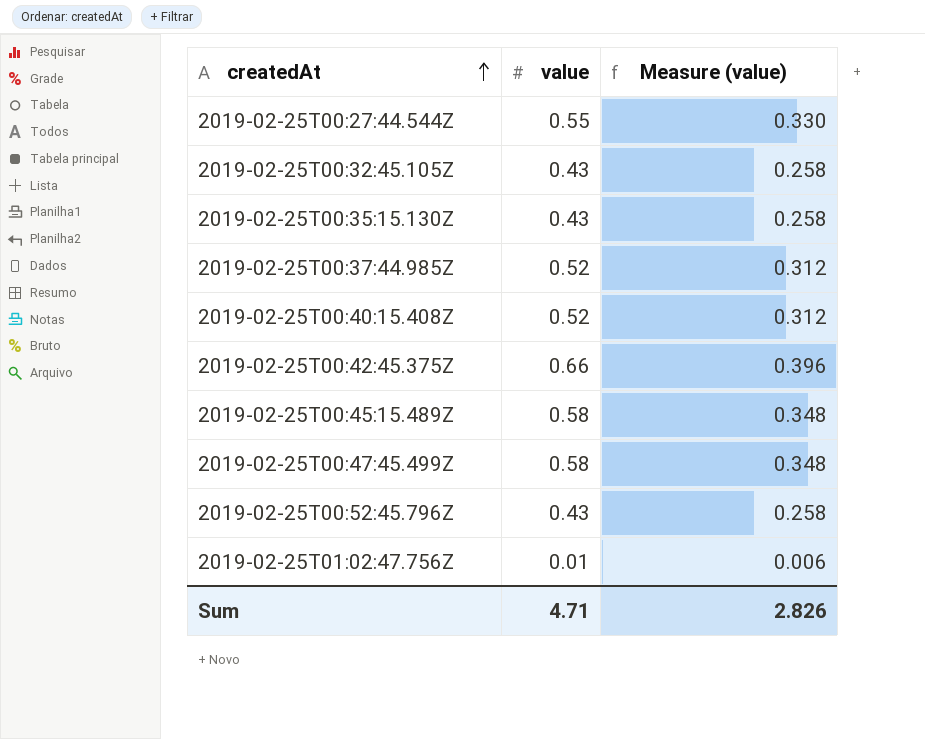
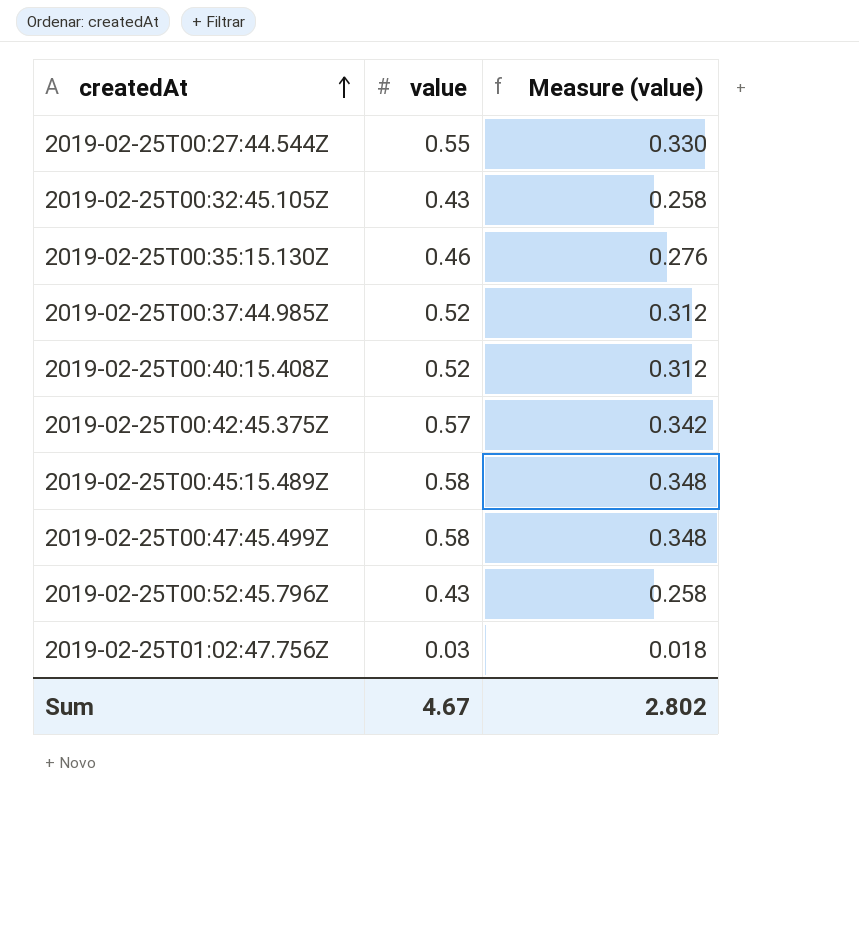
2019-02-25T00:35:15.130Z | value: 0.43 -> 0.46
2019-02-25T00:35:15.130Z | Measure (value): 0.258 -> 0.276
2019-02-25T00:42:45.375Z | value: 0.66 -> 0.57
2019-02-25T00:42:45.375Z | Measure (value): 0.396 -> 0.342
2019-02-25T01:02:47.756Z | value: 0.01 -> 0.03
2019-02-25T01:02:47.756Z | Measure (value): 0.006 -> 0.018
Sum | value: 4.71 -> 4.67
Sum | Measure (value): 2.826 -> 2.802

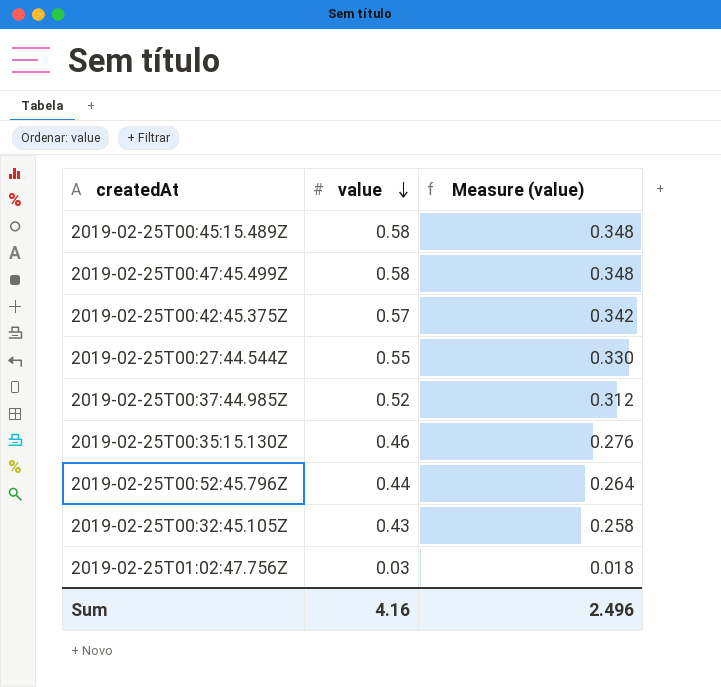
row order: createdAt ascending -> value descending
row 2019-02-25T00:40:15.408Z: 0.52 | 0.312 -> none
2019-02-25T00:52:45.796Z | value: 0.43 -> 0.44
2019-02-25T00:52:45.796Z | Measure (value): 0.258 -> 0.264
Sum | value: 4.67 -> 4.16
Sum | Measure (value): 2.802 -> 2.496

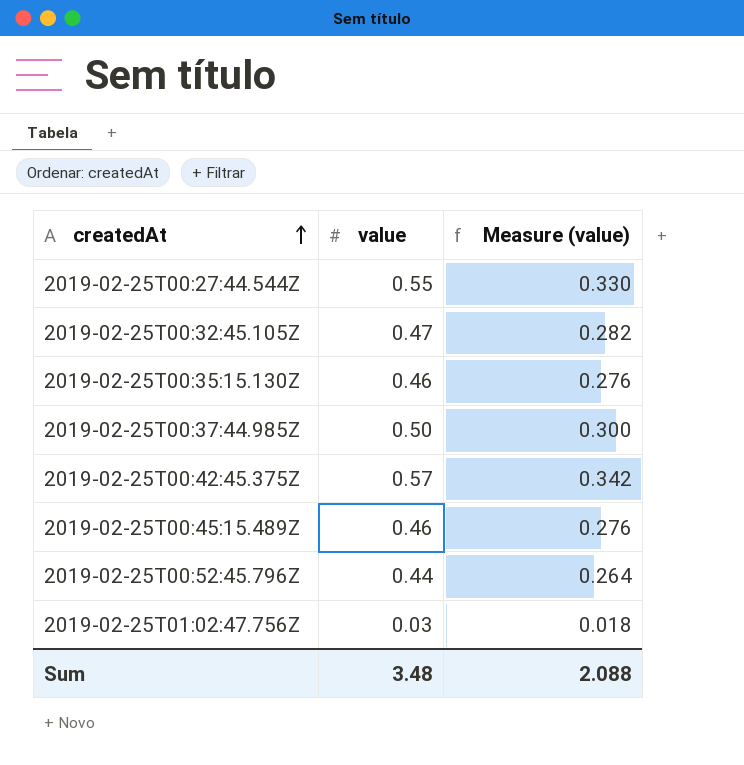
row order: value descending -> createdAt ascending
row 2019-02-25T00:47:45.499Z: 0.58 | 0.348 -> none
2019-02-25T00:32:45.105Z | value: 0.43 -> 0.47
2019-02-25T00:32:45.105Z | Measure (value): 0.258 -> 0.282
2019-02-25T00:37:44.985Z | value: 0.52 -> 0.50
2019-02-25T00:37:44.985Z | Measure (value): 0.312 -> 0.300
2019-02-25T00:45:15.489Z | value: 0.58 -> 0.46
2019-02-25T00:45:15.489Z | Measure (value): 0.348 -> 0.276
Sum | value: 4.16 -> 3.48
Sum | Measure (value): 2.496 -> 2.088

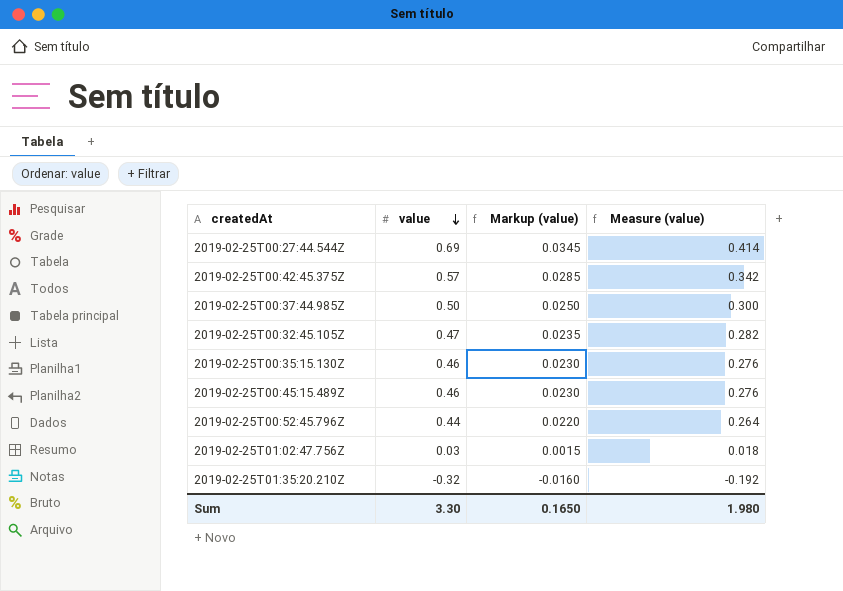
row order: createdAt ascending -> value descending
column Markup (value) | formula: none -> [value] * 0.05
2019-02-25T00:27:44.544Z | value: 0.55 -> 0.69
2019-02-25T00:27:44.544Z | Measure (value): 0.330 -> 0.414
row 2019-02-25T01:35:20.210Z: none -> -0.32 | -0.0160 | -0.192
Sum | value: 3.48 -> 3.30
Sum | Measure (value): 2.088 -> 1.980

